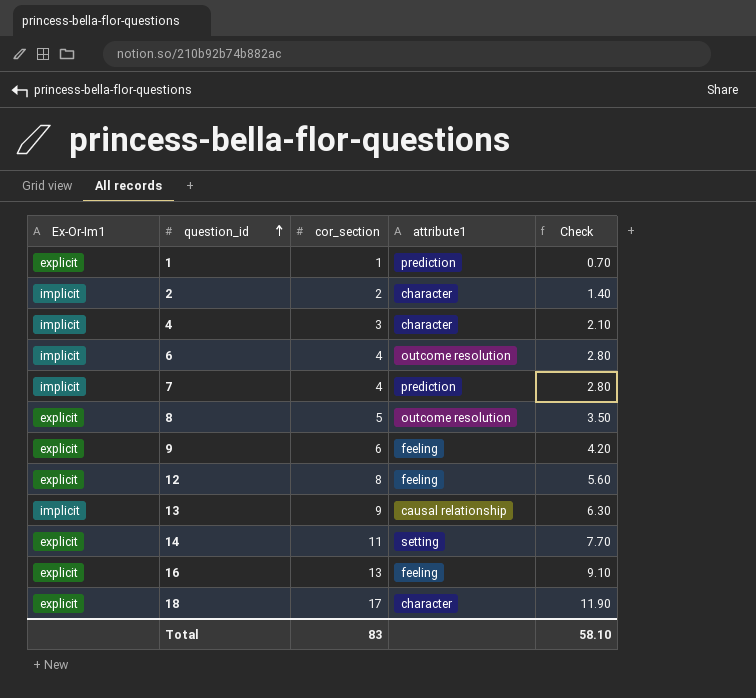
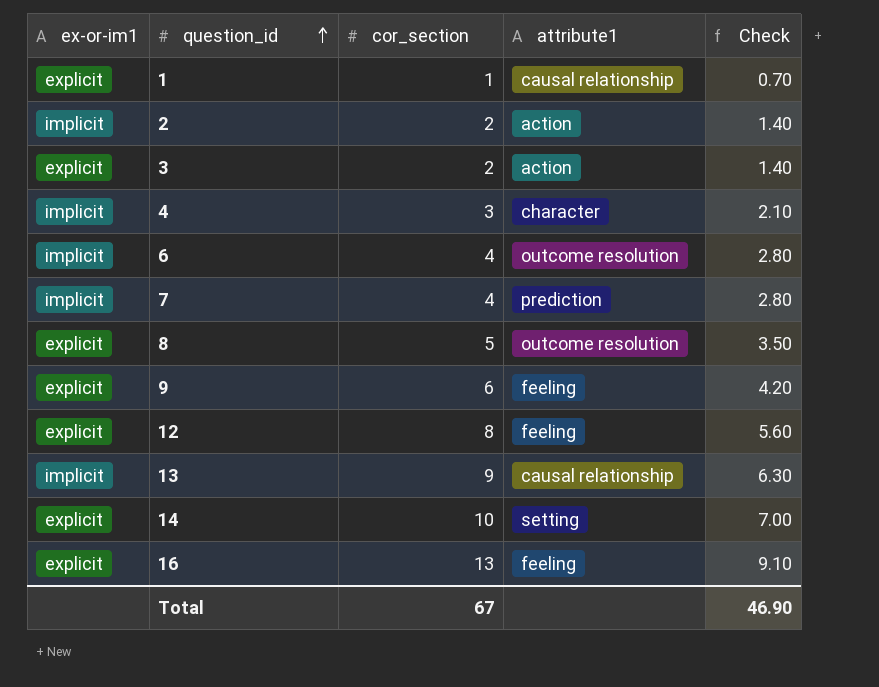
column name: Ex-Or-Im1 -> ex-or-im1
row 18: explicit | 17 | character | 11.90 -> none
1 | attribute1: prediction -> causal relationship
2 | attribute1: character -> action
row 3: none -> explicit | 2 | action | 1.40
14 | cor_section: 11 -> 10
14 | Check: 7.70 -> 7.00
Total | cor_section: 83 -> 67
Total | Check: 58.10 -> 46.90

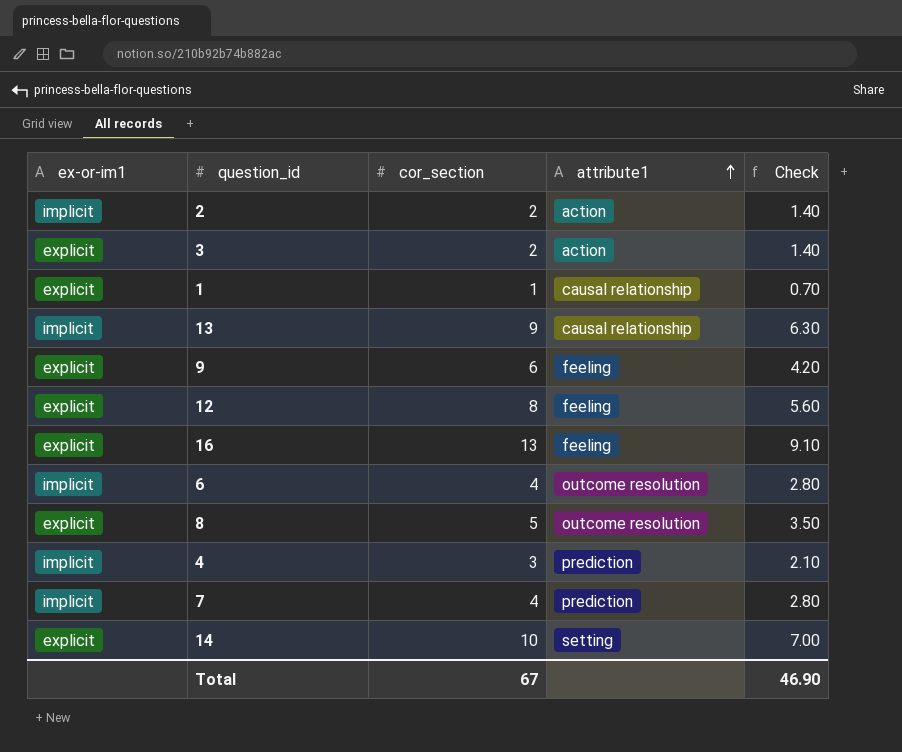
row order: question_id ascending -> attribute1 ascending
4 | attribute1: character -> prediction

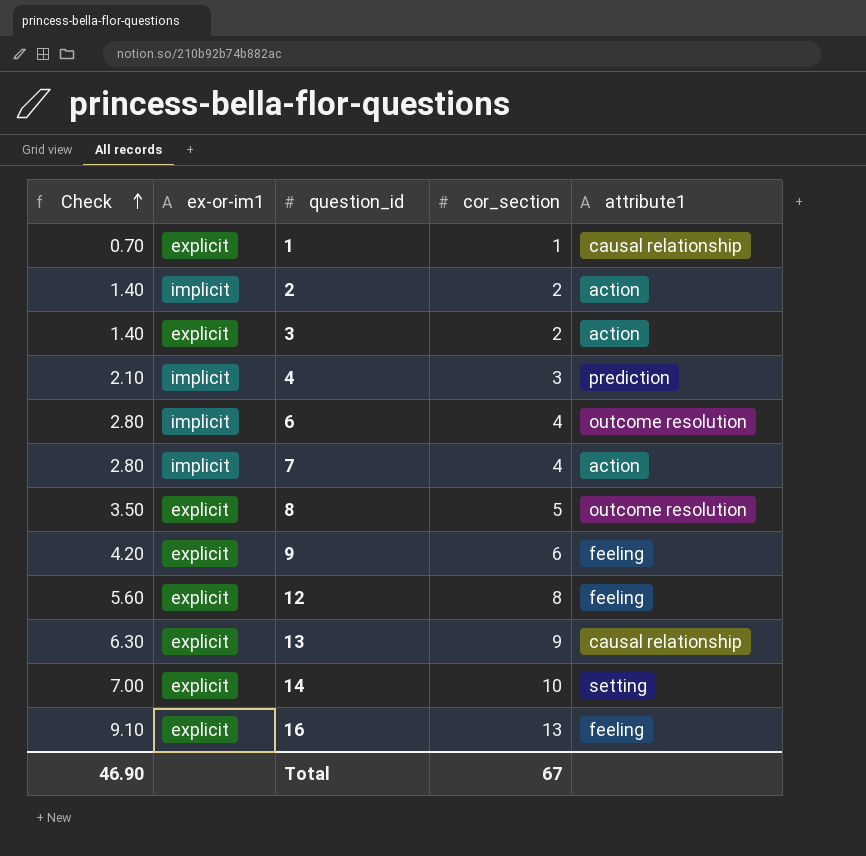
row order: attribute1 ascending -> Check ascending
column Check | position: 5 -> 1
7 | attribute1: prediction -> action
13 | ex-or-im1: implicit -> explicit

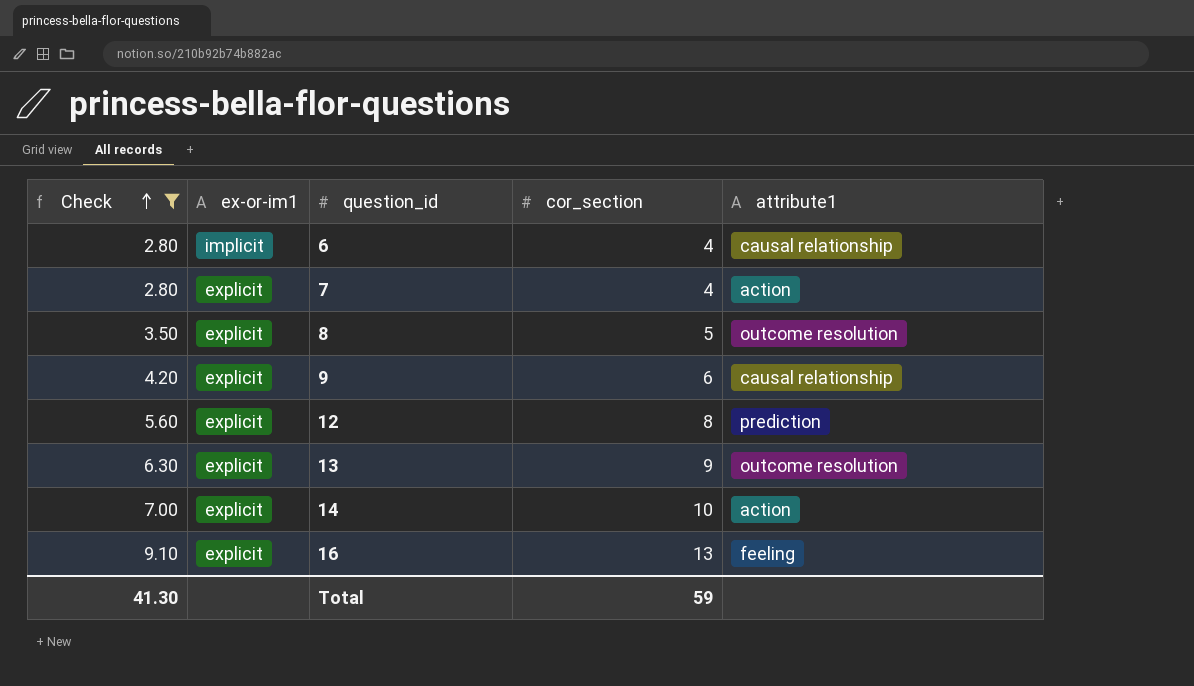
filter: none -> Check >= 2.80
6 | attribute1: outcome resolution -> causal relationship
7 | ex-or-im1: implicit -> explicit
9 | attribute1: feeling -> causal relationship
12 | attribute1: feeling -> prediction
13 | attribute1: causal relationship -> outcome resolution
14 | attribute1: setting -> action
Total | Check: 46.90 -> 41.30
Total | cor_section: 67 -> 59

